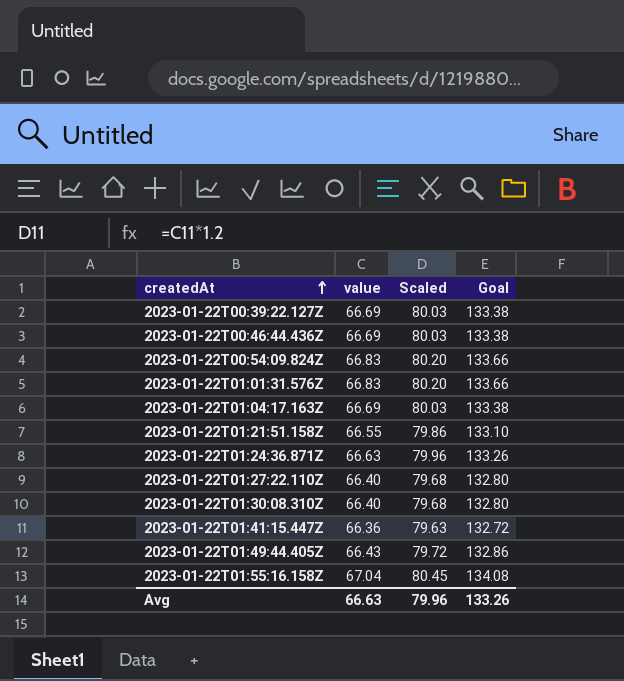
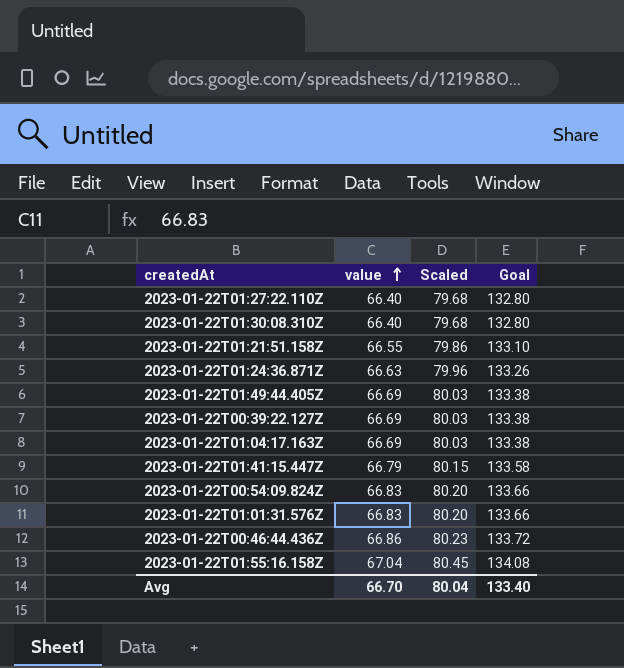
row order: createdAt ascending -> value ascending
2023-01-22T01:49:44.405Z | value: 66.43 -> 66.69
2023-01-22T01:49:44.405Z | Scaled: 79.72 -> 80.03
2023-01-22T01:49:44.405Z | Goal: 132.86 -> 133.38
2023-01-22T01:41:15.447Z | value: 66.36 -> 66.79
2023-01-22T01:41:15.447Z | Scaled: 79.63 -> 80.15
2023-01-22T01:41:15.447Z | Goal: 132.72 -> 133.58
2023-01-22T00:46:44.436Z | value: 66.69 -> 66.86
2023-01-22T00:46:44.436Z | Scaled: 80.03 -> 80.23
2023-01-22T00:46:44.436Z | Goal: 133.38 -> 133.72
Avg | value: 66.63 -> 66.70
Avg | Scaled: 79.96 -> 80.04
Avg | Goal: 133.26 -> 133.40

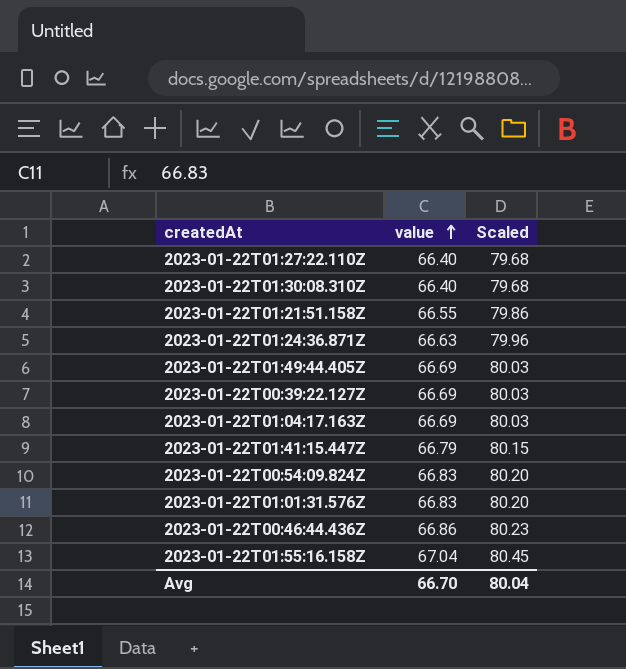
column Goal | formula: [value] * 2 -> none

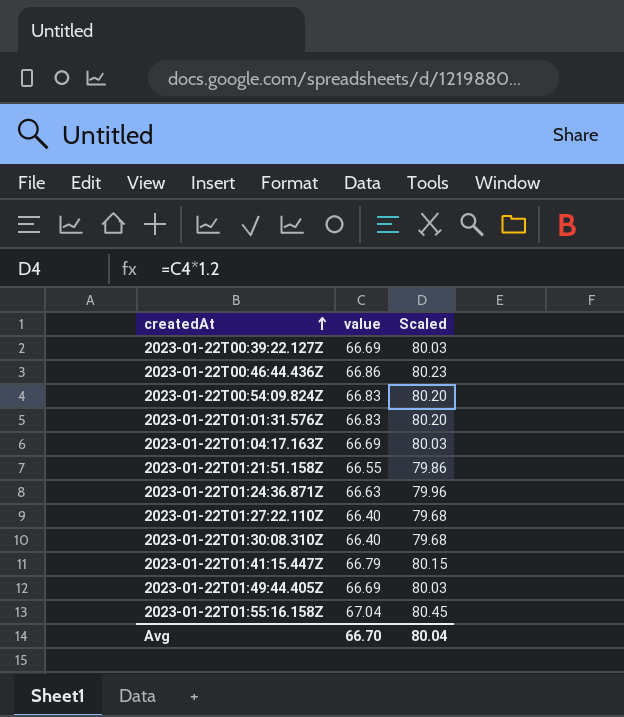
row order: value ascending -> createdAt ascending

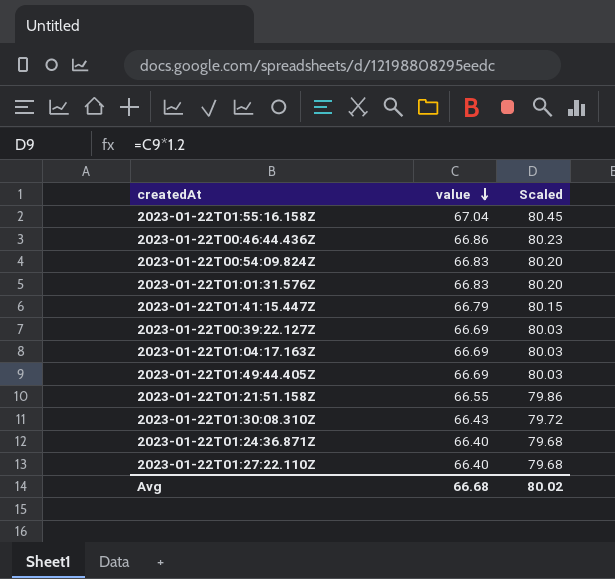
row order: createdAt ascending -> value descending
2023-01-22T01:30:08.310Z | value: 66.40 -> 66.43
2023-01-22T01:30:08.310Z | Scaled: 79.68 -> 79.72
2023-01-22T01:24:36.871Z | value: 66.63 -> 66.40
2023-01-22T01:24:36.871Z | Scaled: 79.96 -> 79.68
Avg | value: 66.70 -> 66.68
Avg | Scaled: 80.04 -> 80.02

